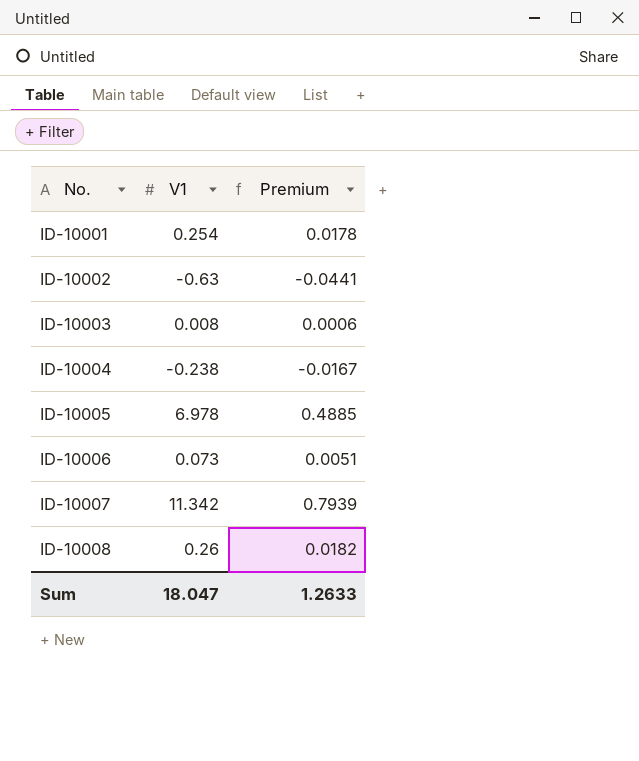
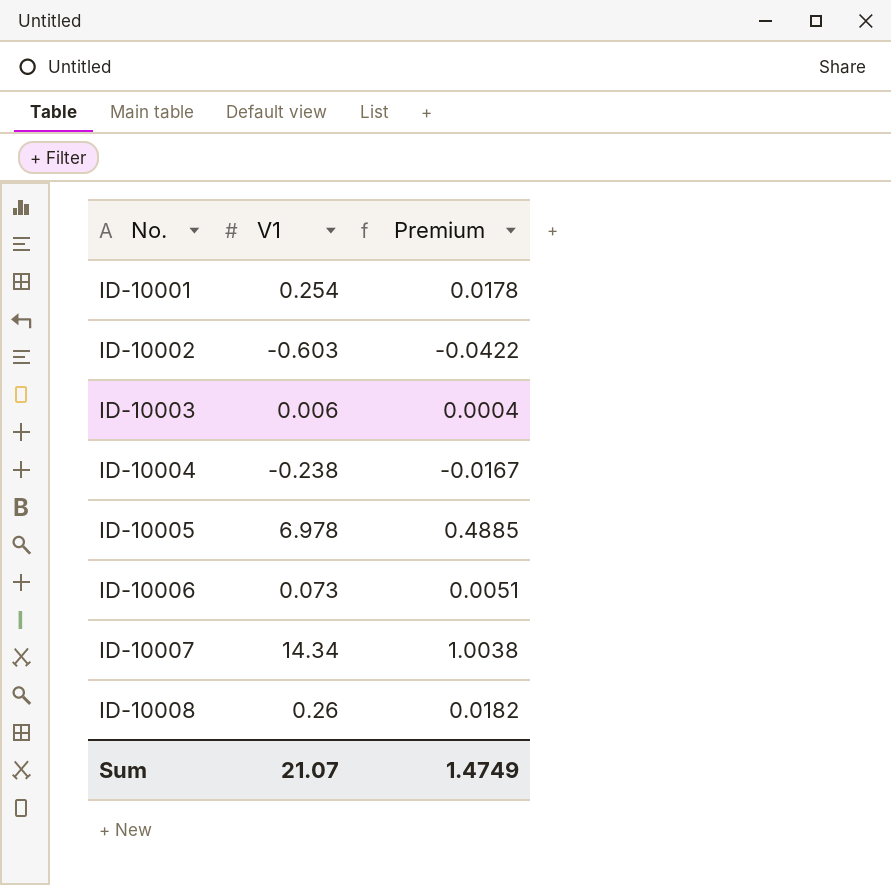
ID-10002 | V1: -0.63 -> -0.603
ID-10002 | Premium: -0.0441 -> -0.0422
ID-10003 | V1: 0.008 -> 0.006
ID-10003 | Premium: 0.0006 -> 0.0004
ID-10007 | V1: 11.342 -> 14.34
ID-10007 | Premium: 0.7939 -> 1.0038
Sum | V1: 18.047 -> 21.07
Sum | Premium: 1.2633 -> 1.4749

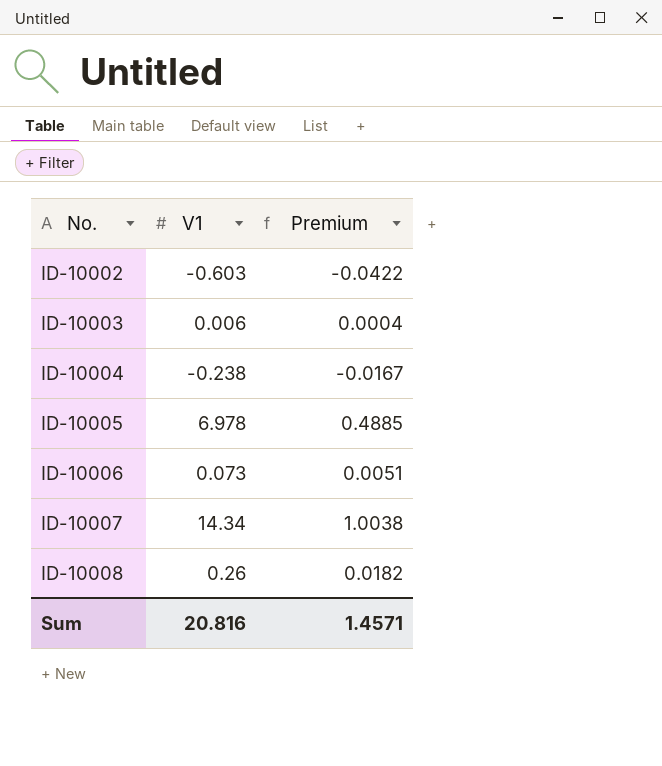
row ID-10001: 0.254 | 0.0178 -> none
Sum | V1: 21.07 -> 20.816
Sum | Premium: 1.4749 -> 1.4571

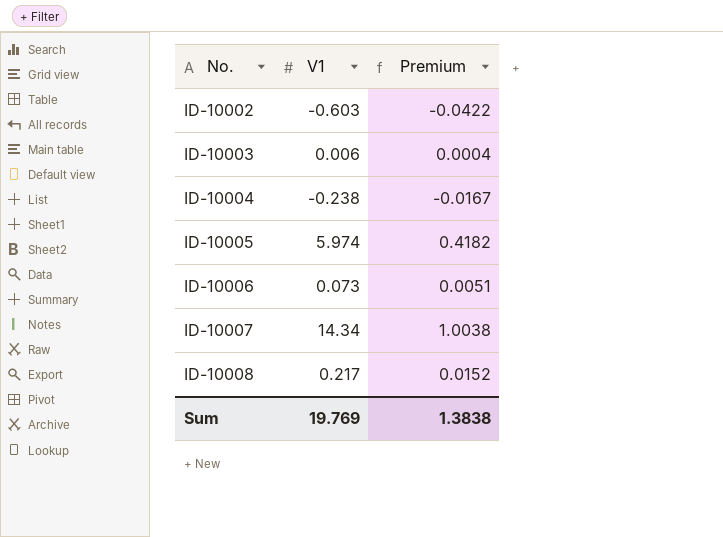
ID-10005 | V1: 6.978 -> 5.974
ID-10005 | Premium: 0.4885 -> 0.4182
ID-10008 | V1: 0.26 -> 0.217
ID-10008 | Premium: 0.0182 -> 0.0152
Sum | V1: 20.816 -> 19.769
Sum | Premium: 1.4571 -> 1.3838

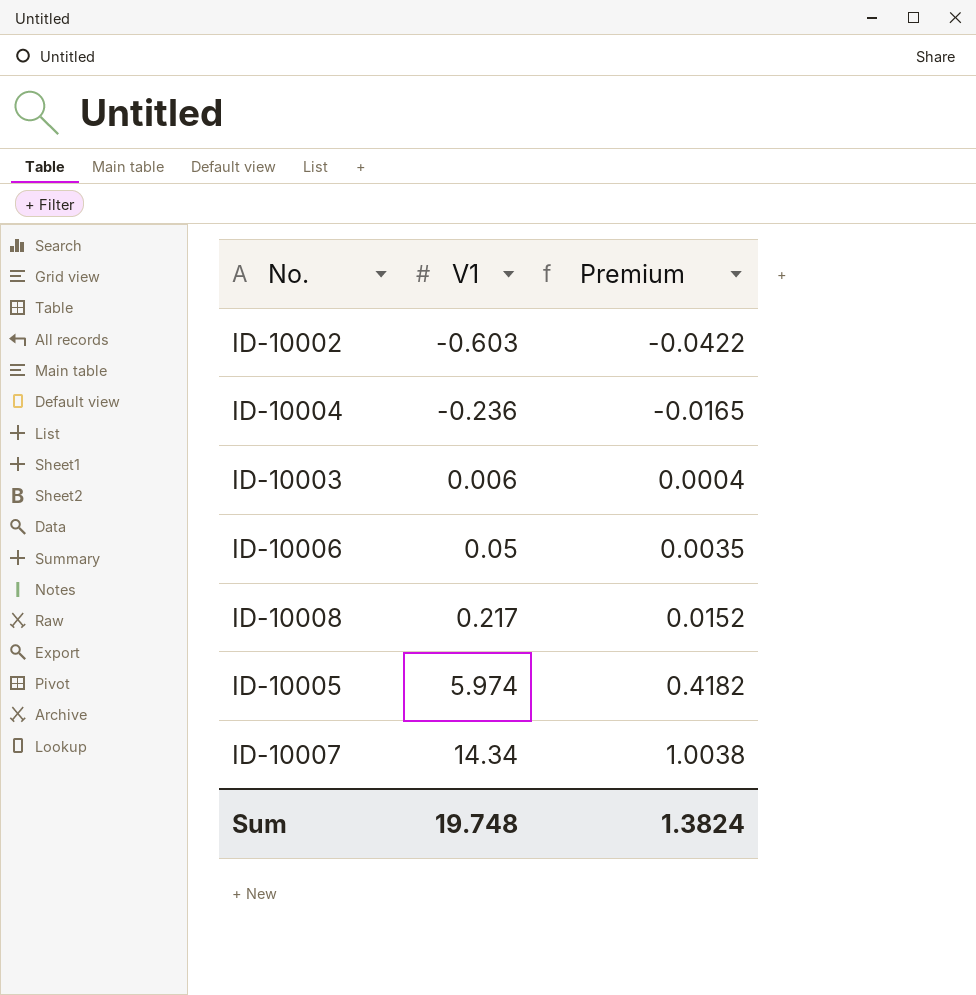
row order: No. ascending -> V1 ascending
ID-10004 | V1: -0.238 -> -0.236
ID-10004 | Premium: -0.0167 -> -0.0165
ID-10006 | V1: 0.073 -> 0.05
ID-10006 | Premium: 0.0051 -> 0.0035
Sum | V1: 19.769 -> 19.748
Sum | Premium: 1.3838 -> 1.3824

